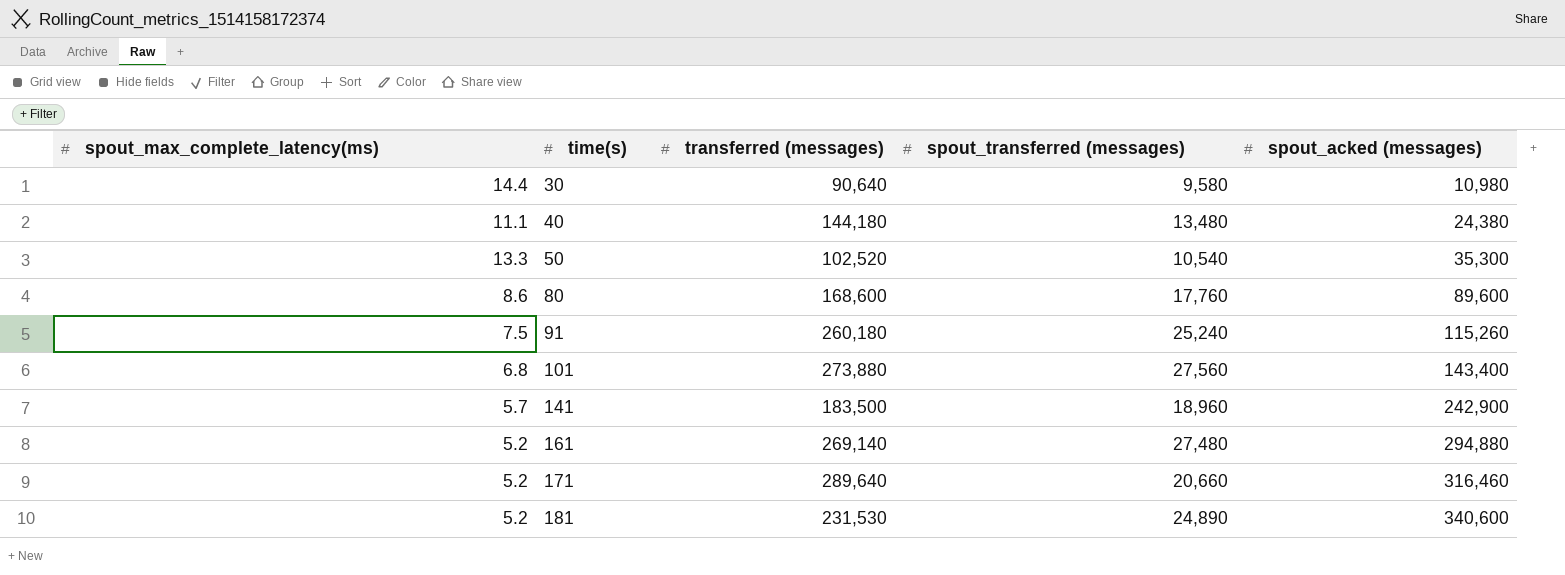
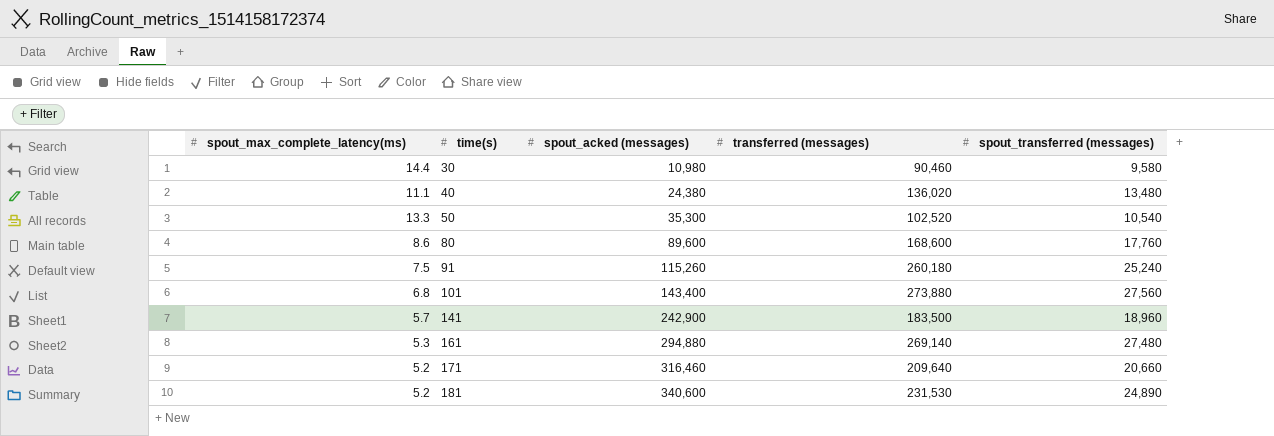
column spout_acked (messages) | position: 5 -> 3
30 | transferred (messages): 90,640 -> 90,460
40 | transferred (messages): 144,180 -> 136,020
161 | spout_max_complete_latency(ms): 5.2 -> 5.3
171 | transferred (messages): 289,640 -> 209,640

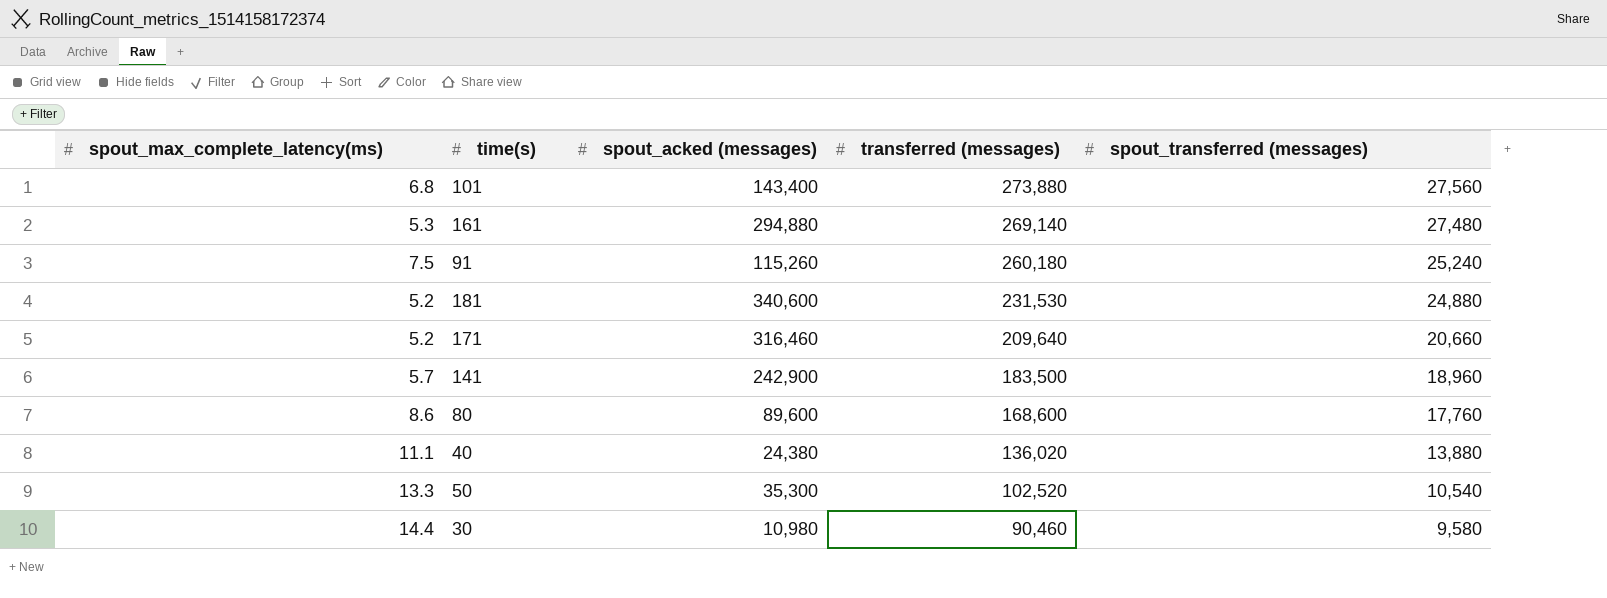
row order: time(s) ascending -> transferred (messages) descending
181 | spout_transferred (messages): 24,890 -> 24,880
40 | spout_transferred (messages): 13,480 -> 13,880

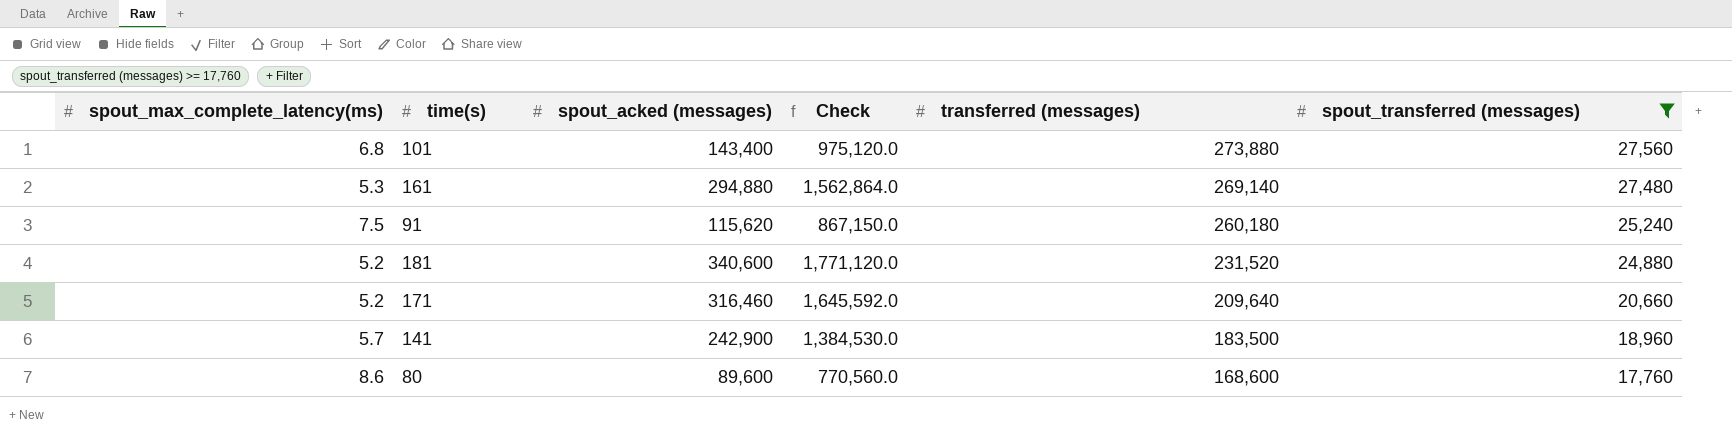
filter: none -> spout_transferred (messages) >= 17,760
column Check | formula: none -> [spout_max_complete_latency(ms)] * [spout_acked (messages)]
91 | spout_acked (messages): 115,260 -> 115,620
181 | transferred (messages): 231,530 -> 231,520

